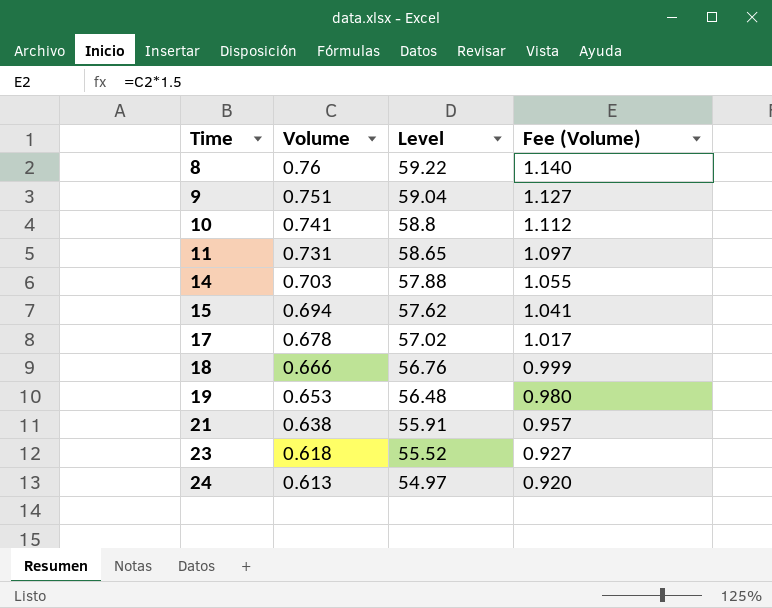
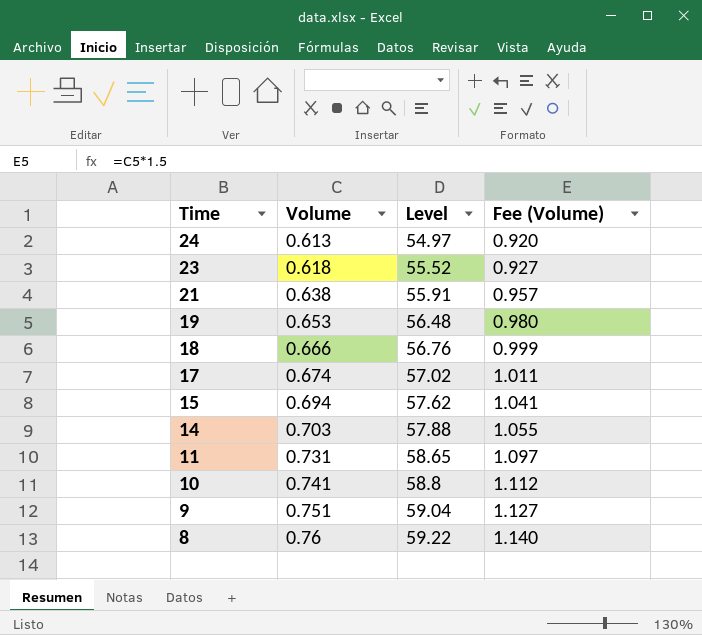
row order: Time ascending -> Time descending
17 | Volume: 0.678 -> 0.674
17 | Fee (Volume): 1.017 -> 1.011

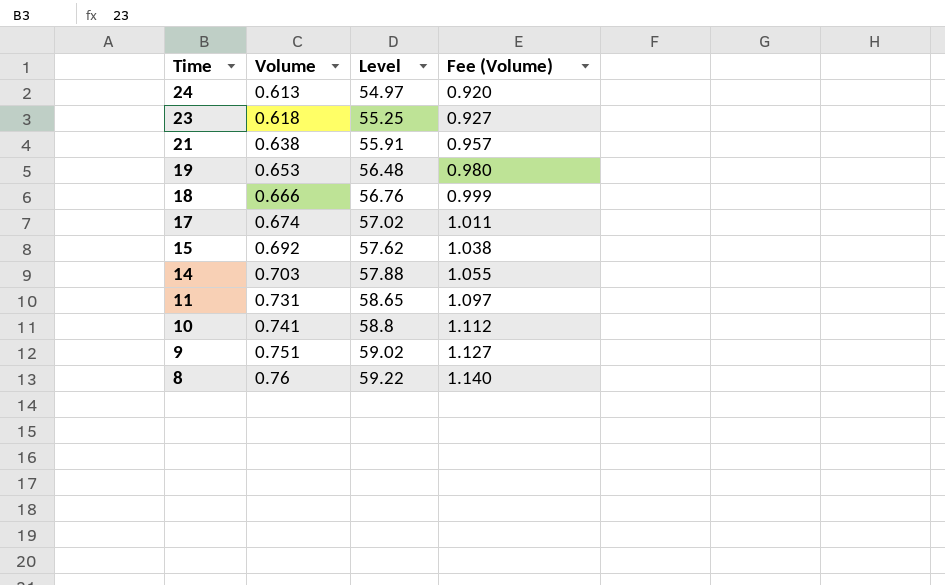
23 | Level: 55.52 -> 55.25
15 | Volume: 0.694 -> 0.692
15 | Fee (Volume): 1.041 -> 1.038
9 | Level: 59.04 -> 59.02

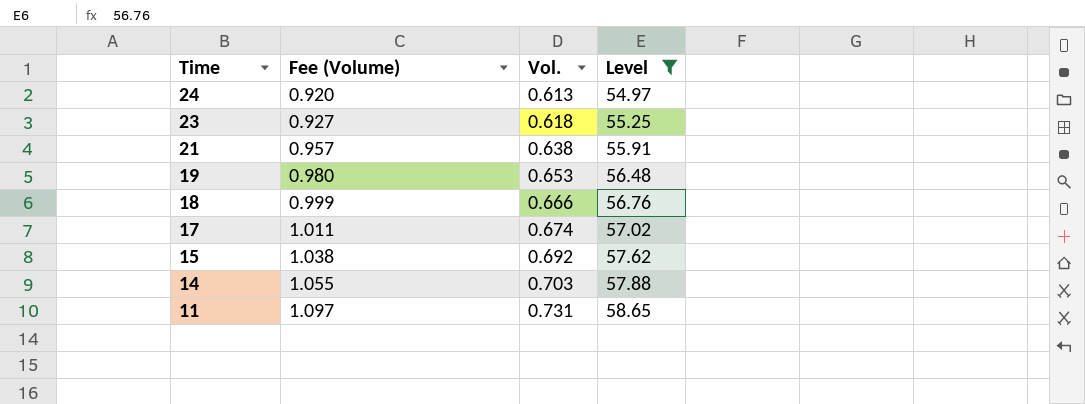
filter: none -> Level <= 58.65
column Fee (Volume) | position: 4 -> 2
column name: Volume -> Vol.

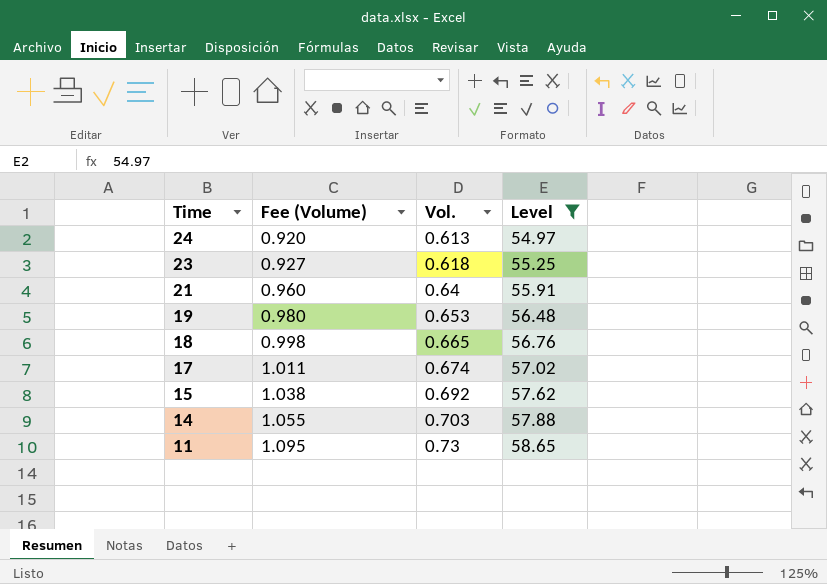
21 | Fee (Volume): 0.957 -> 0.960
21 | Vol.: 0.638 -> 0.64
18 | Fee (Volume): 0.999 -> 0.998
18 | Vol.: 0.666 -> 0.665
11 | Fee (Volume): 1.097 -> 1.095
11 | Vol.: 0.731 -> 0.73

